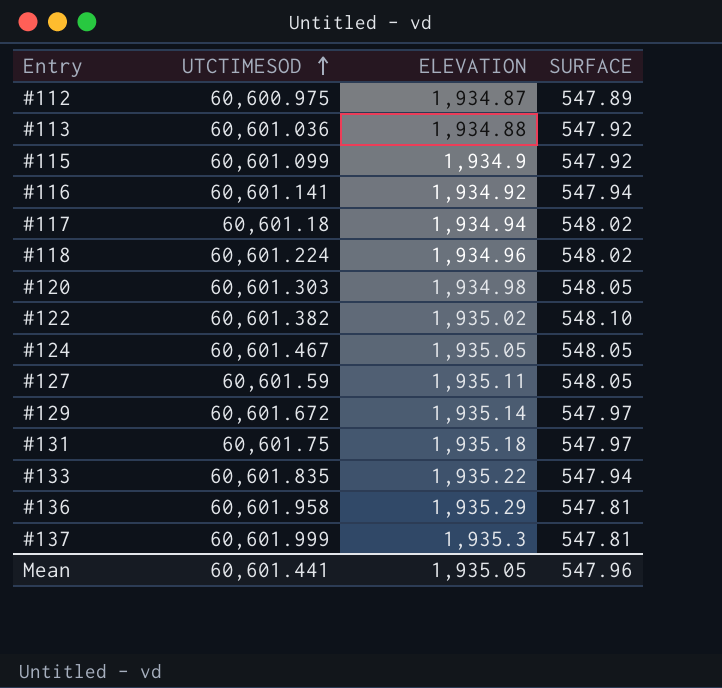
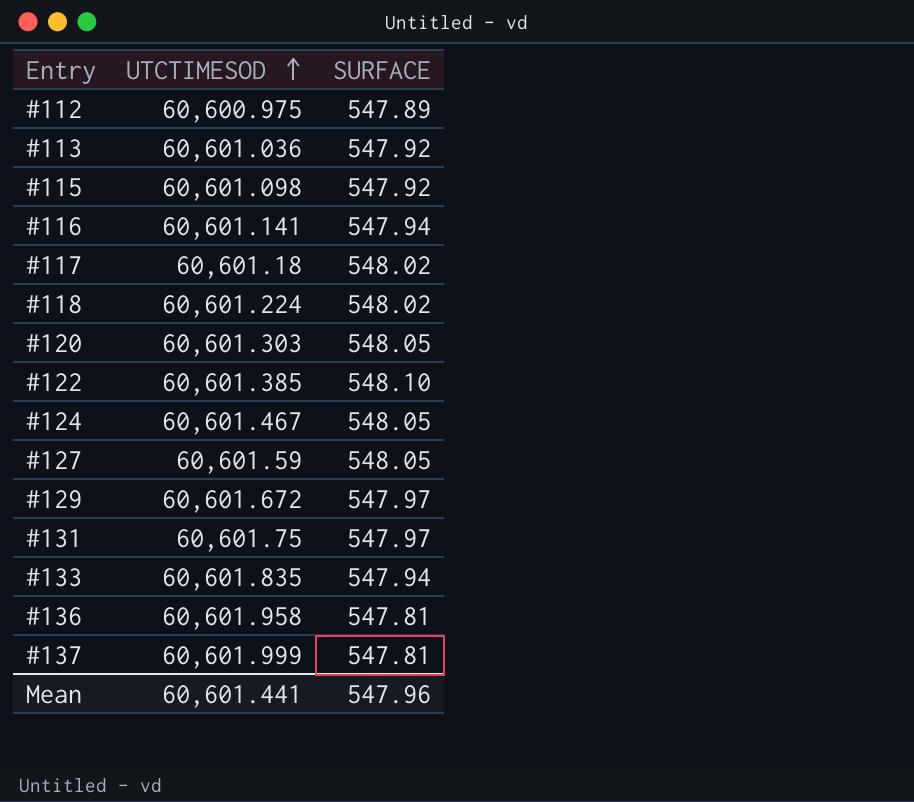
column ELEVATION | position: 3 -> none
#115 | UTCTIMESOD: 60,601.099 -> 60,601.098
#122 | UTCTIMESOD: 60,601.382 -> 60,601.385

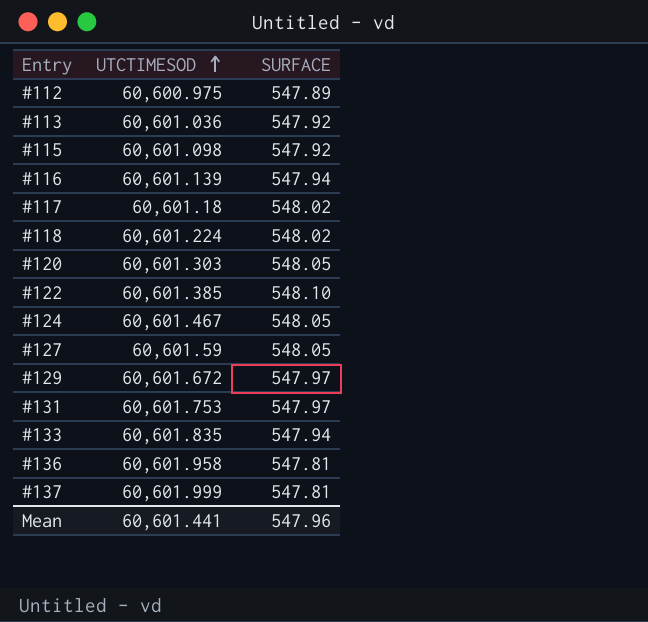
#116 | UTCTIMESOD: 60,601.141 -> 60,601.139
#131 | UTCTIMESOD: 60,601.75 -> 60,601.753

